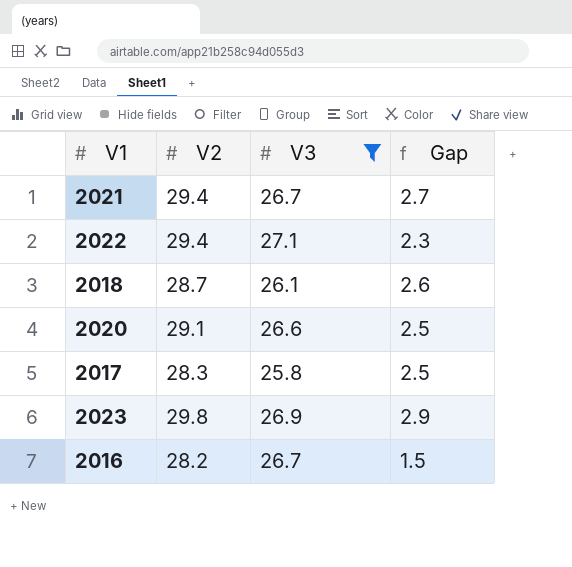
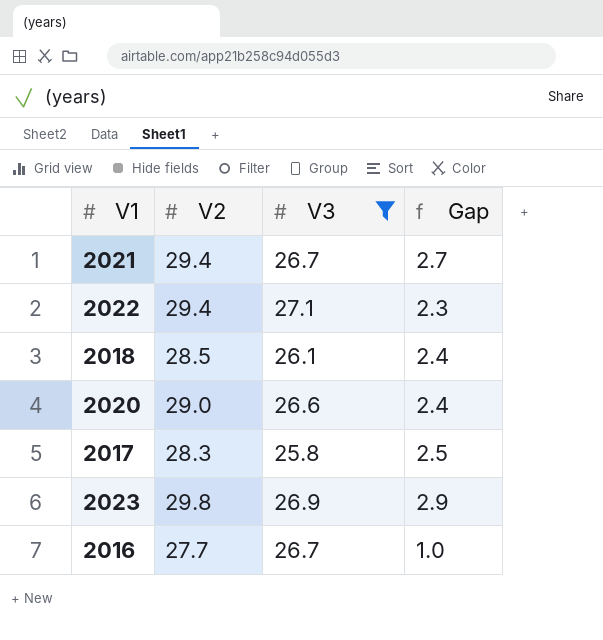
2018 | V2: 28.7 -> 28.5
2018 | Gap: 2.6 -> 2.4
2020 | V2: 29.1 -> 29.0
2020 | Gap: 2.5 -> 2.4
2016 | V2: 28.2 -> 27.7
2016 | Gap: 1.5 -> 1.0

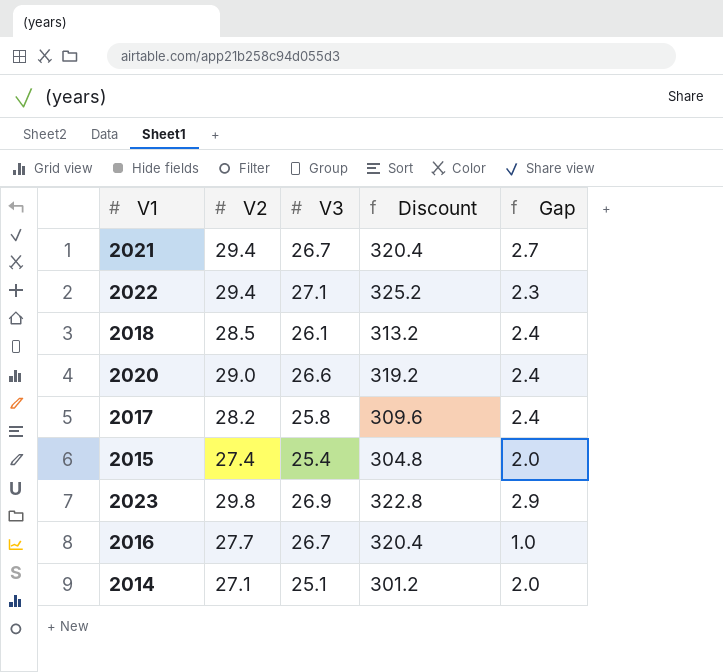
filter: V3 >= 25.8 -> none
column Discount | formula: none -> [V3] * 12
2017 | V2: 28.3 -> 28.2
2017 | Gap: 2.5 -> 2.4

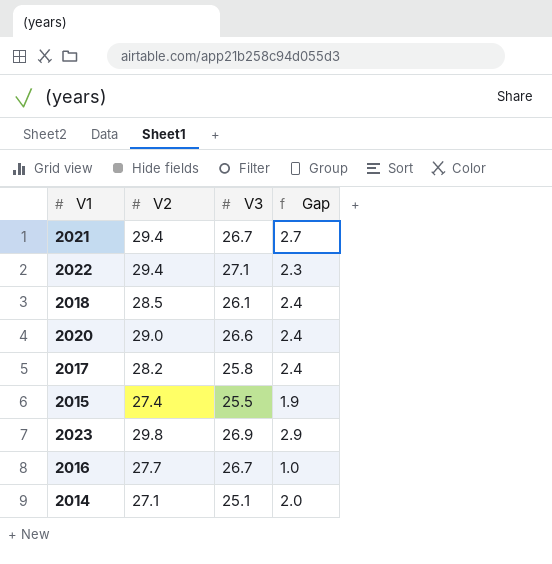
column Discount | formula: [V3] * 12 -> none
2015 | V3: 25.4 -> 25.5
2015 | Gap: 2.0 -> 1.9

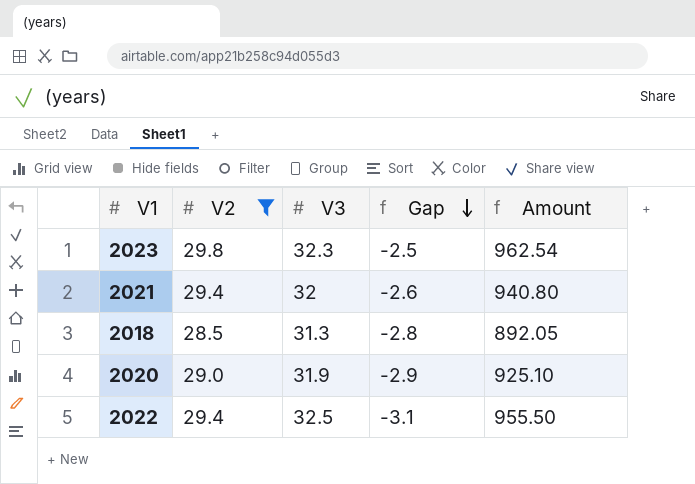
filter: none -> V2 >= 28.5
row order: none -> Gap descending
column Amount | formula: none -> [V2] * [V3]
2023 | V3: 26.9 -> 32.3
2023 | Gap: 2.9 -> -2.5
2021 | V3: 26.7 -> 32
2021 | Gap: 2.7 -> -2.6
2018 | V3: 26.1 -> 31.3
2018 | Gap: 2.4 -> -2.8
2020 | V3: 26.6 -> 31.9
2020 | Gap: 2.4 -> -2.9
2022 | V3: 27.1 -> 32.5
2022 | Gap: 2.3 -> -3.1

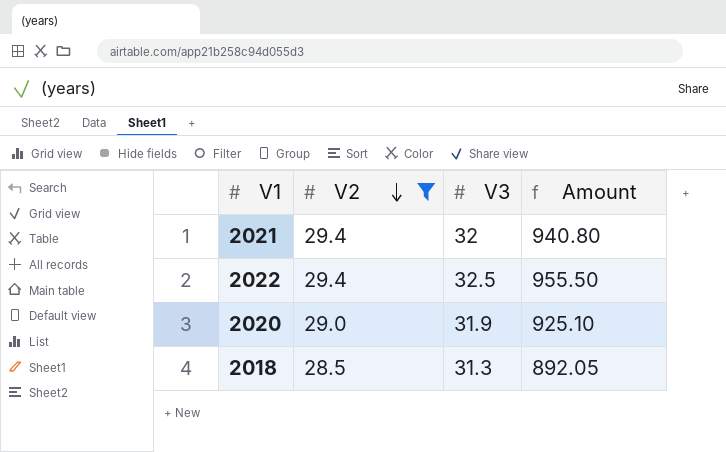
row order: Gap descending -> V2 descending
column Gap | formula: [V2] - [V3] -> none
row 2023: 29.8 | 32.3 | -2.5 | 962.54 -> none

